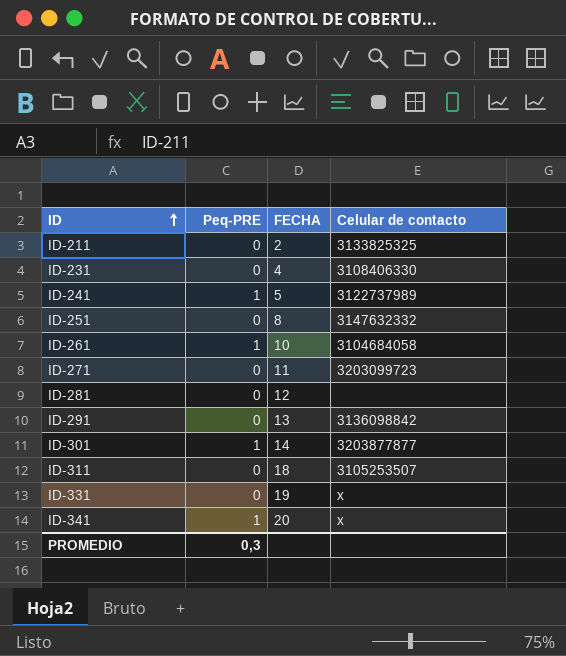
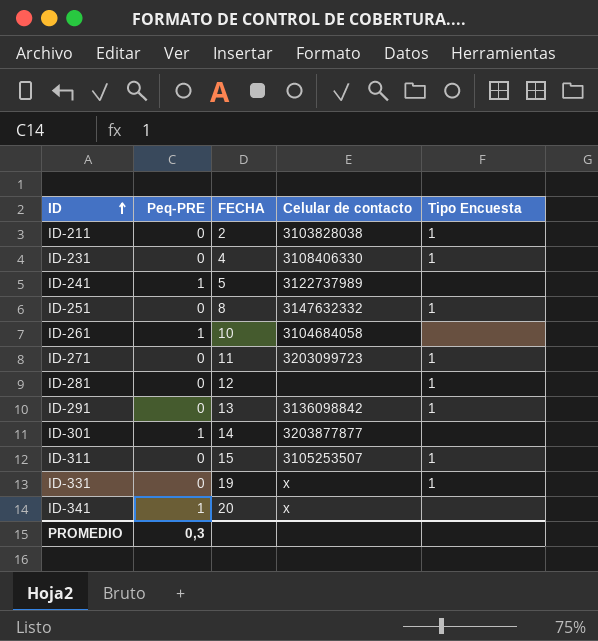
column Tipo Encuesta | position: none -> 5
ID-211 | Celular de contacto: 3133825325 -> 3103828038
ID-311 | FECHA: 18 -> 15

